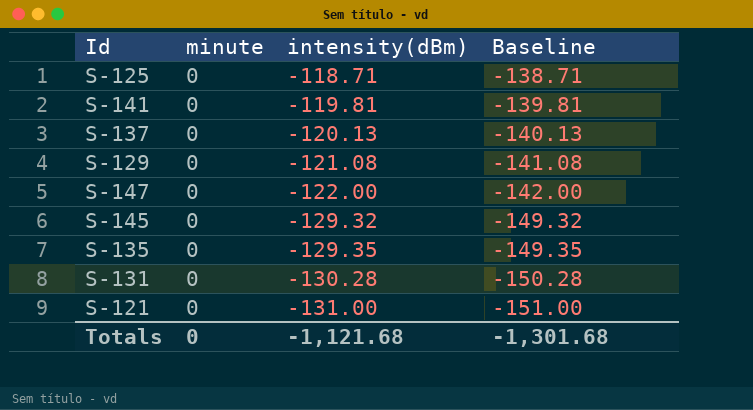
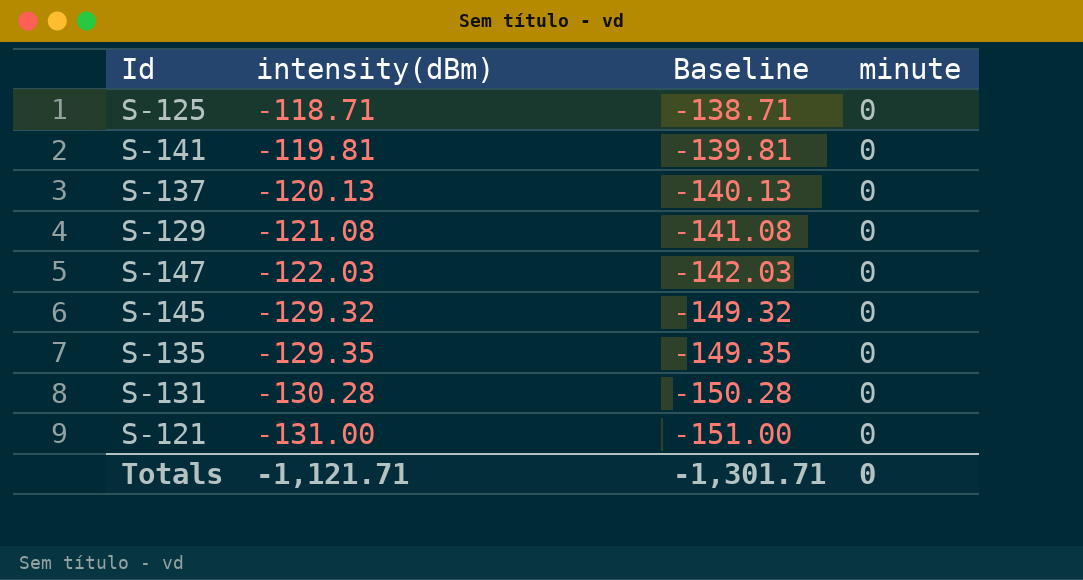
column minute | position: 2 -> 4
S-147 | intensity(dBm): -122.00 -> -122.03
S-147 | Baseline: -142.00 -> -142.03
Totals | intensity(dBm): -1,121.68 -> -1,121.71
Totals | Baseline: -1,301.68 -> -1,301.71

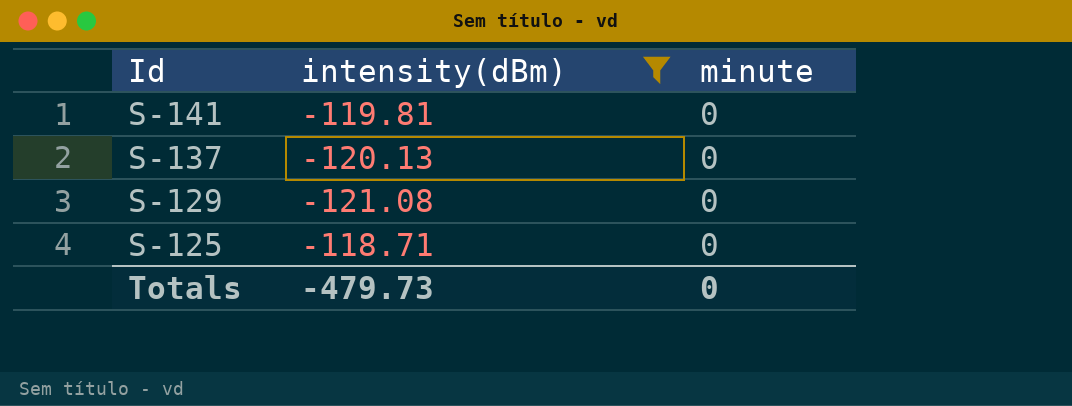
filter: none -> intensity(dBm) >= -121.08
row order: intensity(dBm) descending -> Id descending
column Baseline | formula: [intensity(dBm)] - 20 -> none
Totals | intensity(dBm): -1,121.71 -> -479.73

